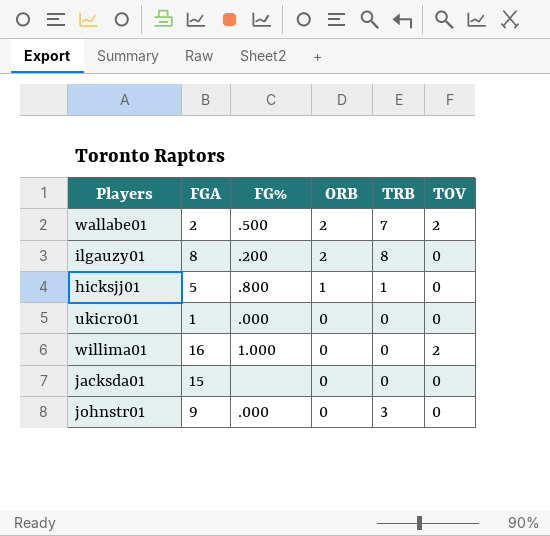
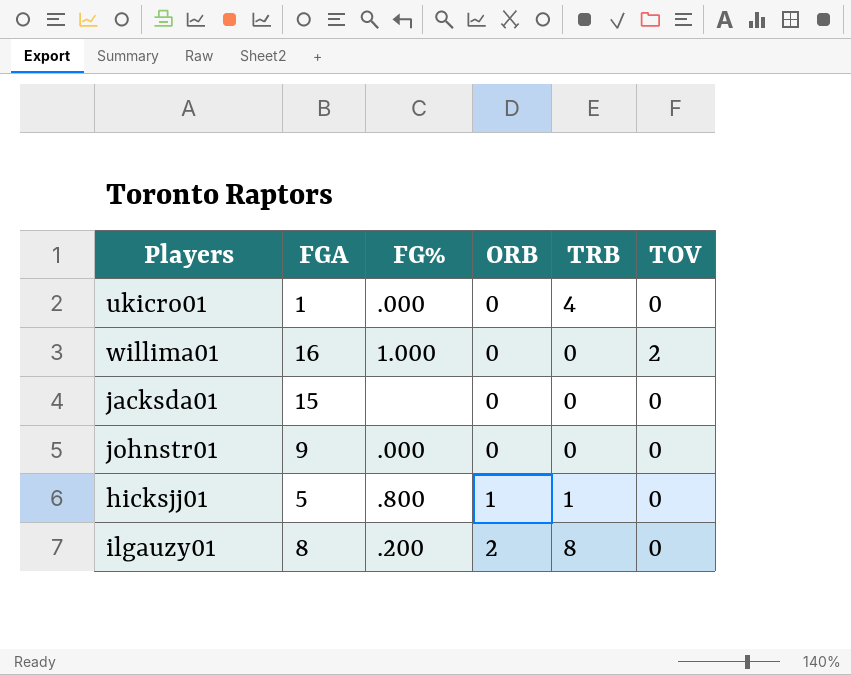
row order: ORB descending -> ORB ascending
row wallabe01: 2 | .500 | 2 | 7 | 2 -> none
ukicro01 | TRB: 0 -> 4
johnstr01 | TRB: 3 -> 0

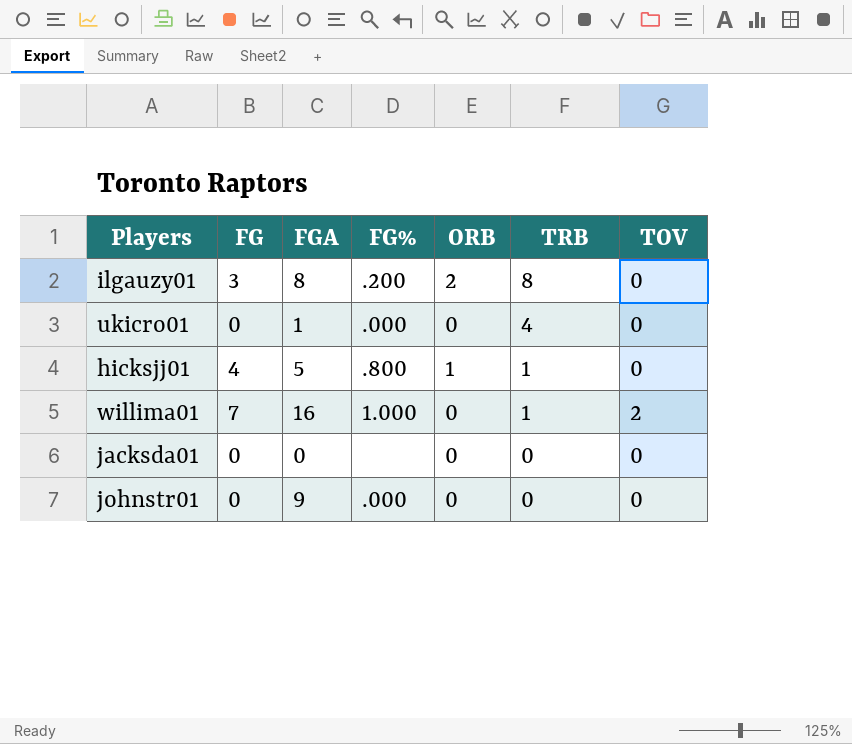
row order: ORB ascending -> TRB descending
column FG | position: none -> 2
willima01 | TRB: 0 -> 1
jacksda01 | FGA: 15 -> 0

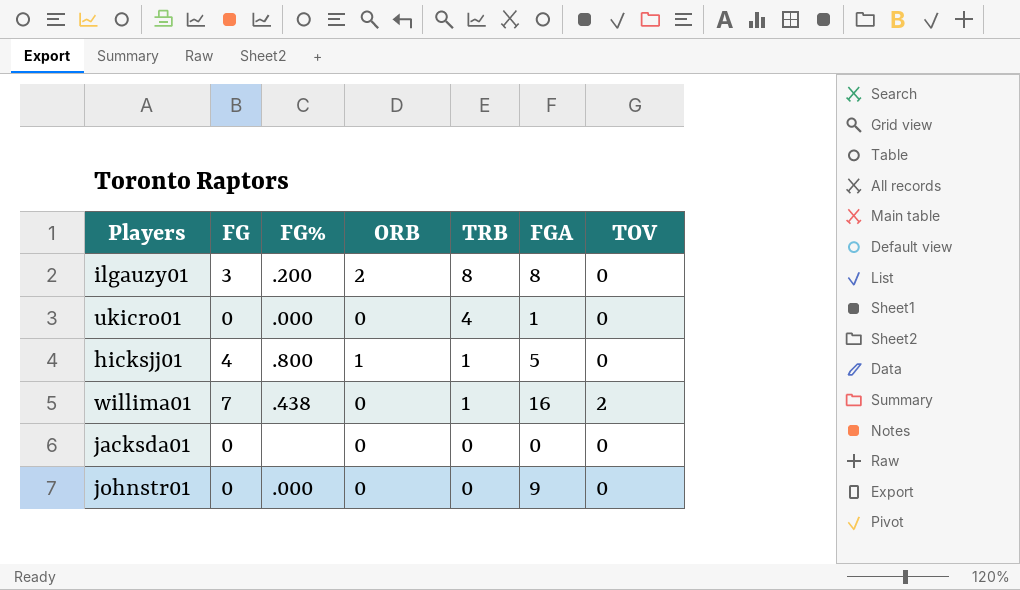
column FGA | position: 3 -> 6
willima01 | FG%: 1.000 -> .438

